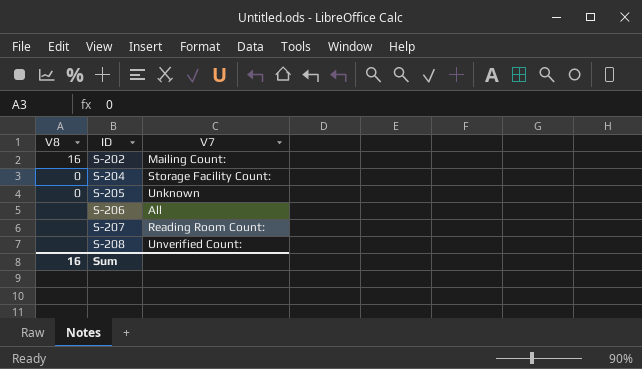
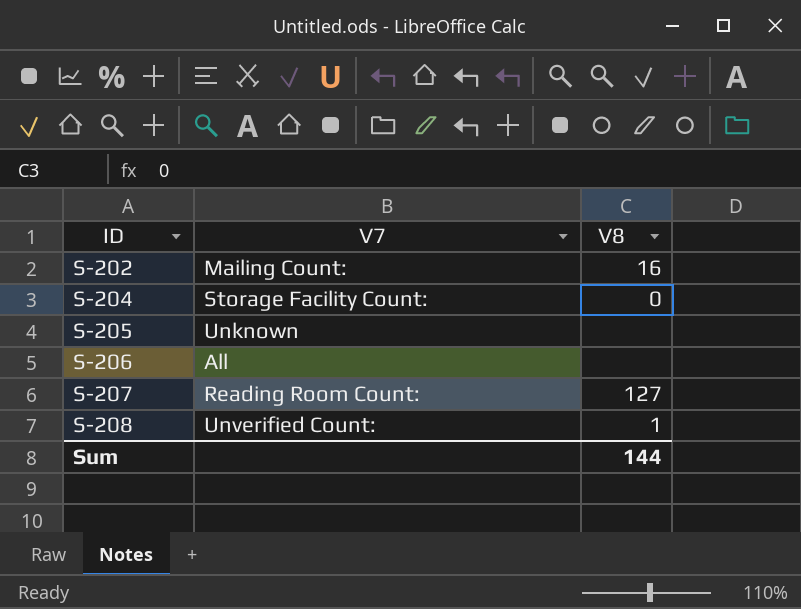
column V8 | position: 1 -> 3
S-205 | V8: 0 -> none
S-207 | V8: none -> 127
S-208 | V8: none -> 1
Sum | V8: 16 -> 144

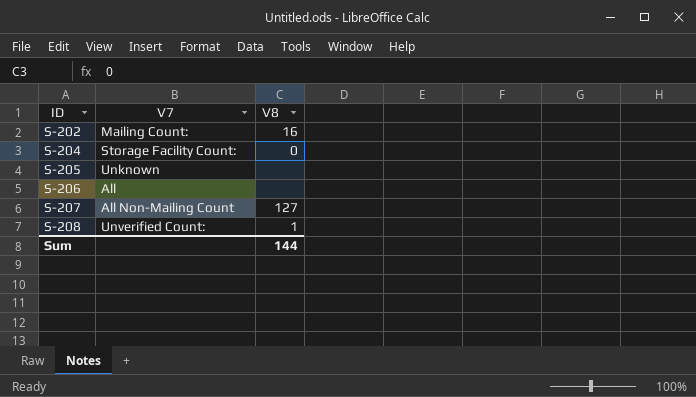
S-207 | V7: Reading Room Count: -> All Non-Mailing Count

